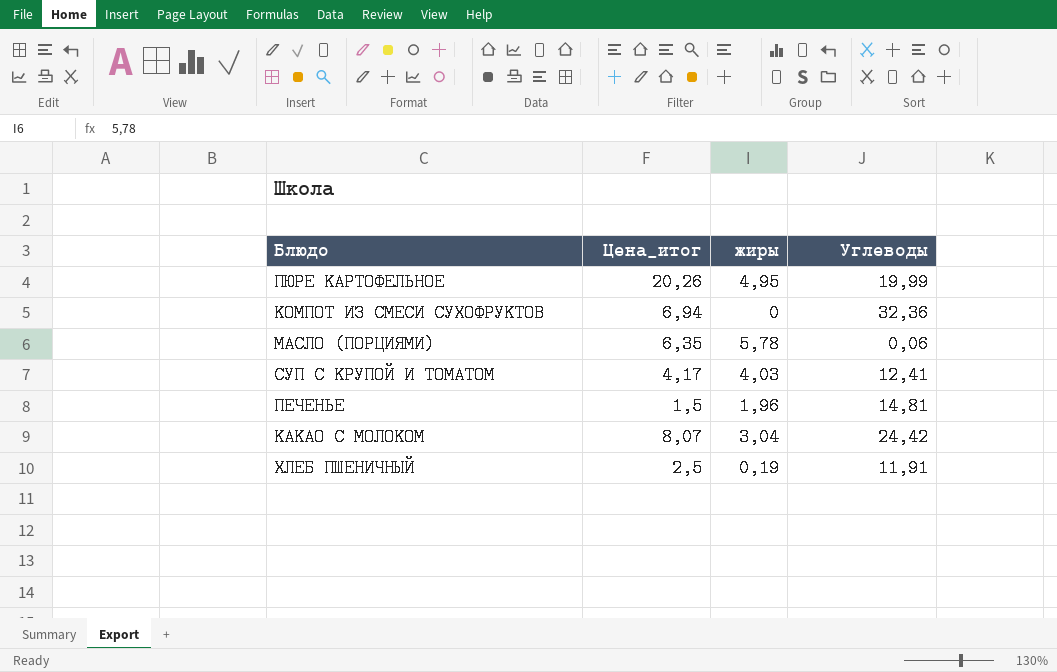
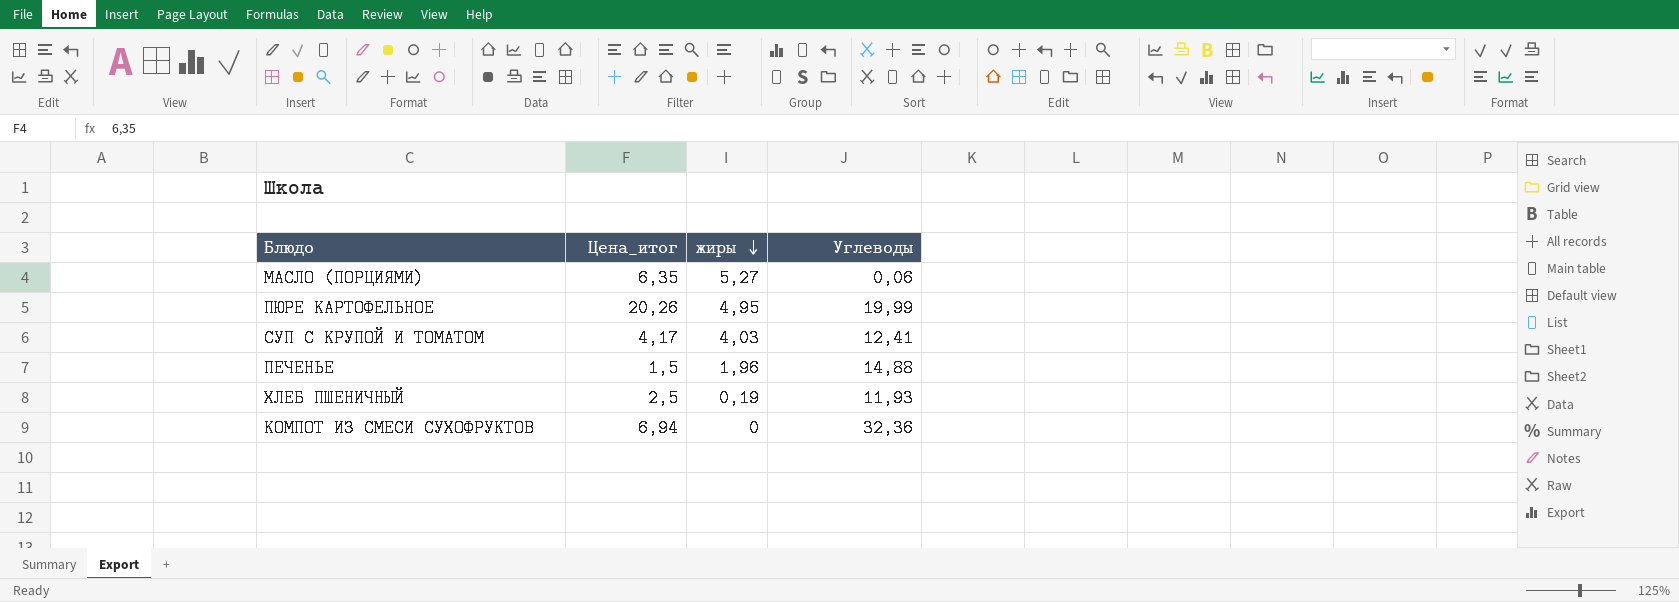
row order: none -> жиры descending
row КАКАО С МОЛОКОМ: 8,07 | 3,04 | 24,42 -> none
МАСЛО (ПОРЦИЯМИ) | жиры: 5,78 -> 5,27
ПЕЧЕНЬЕ | Углеводы: 14,81 -> 14,88
ХЛЕБ ПШЕНИЧНЫЙ | Углеводы: 11,91 -> 11,93

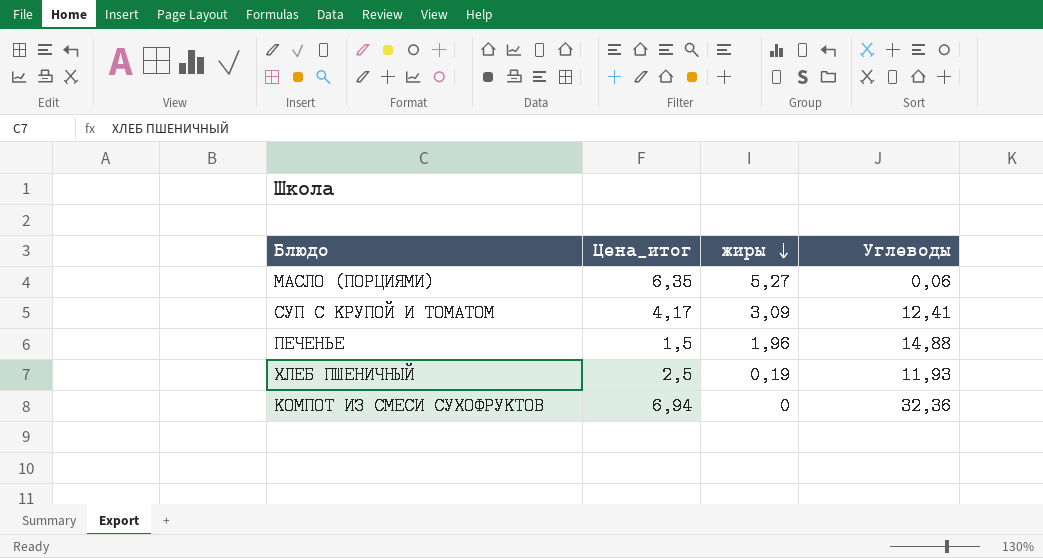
row ПЮРЕ КАРТОФЕЛЬНОЕ: 20,26 | 4,95 | 19,99 -> none
СУП С КРУПОЙ И ТОМАТОМ | жиры: 4,03 -> 3,09

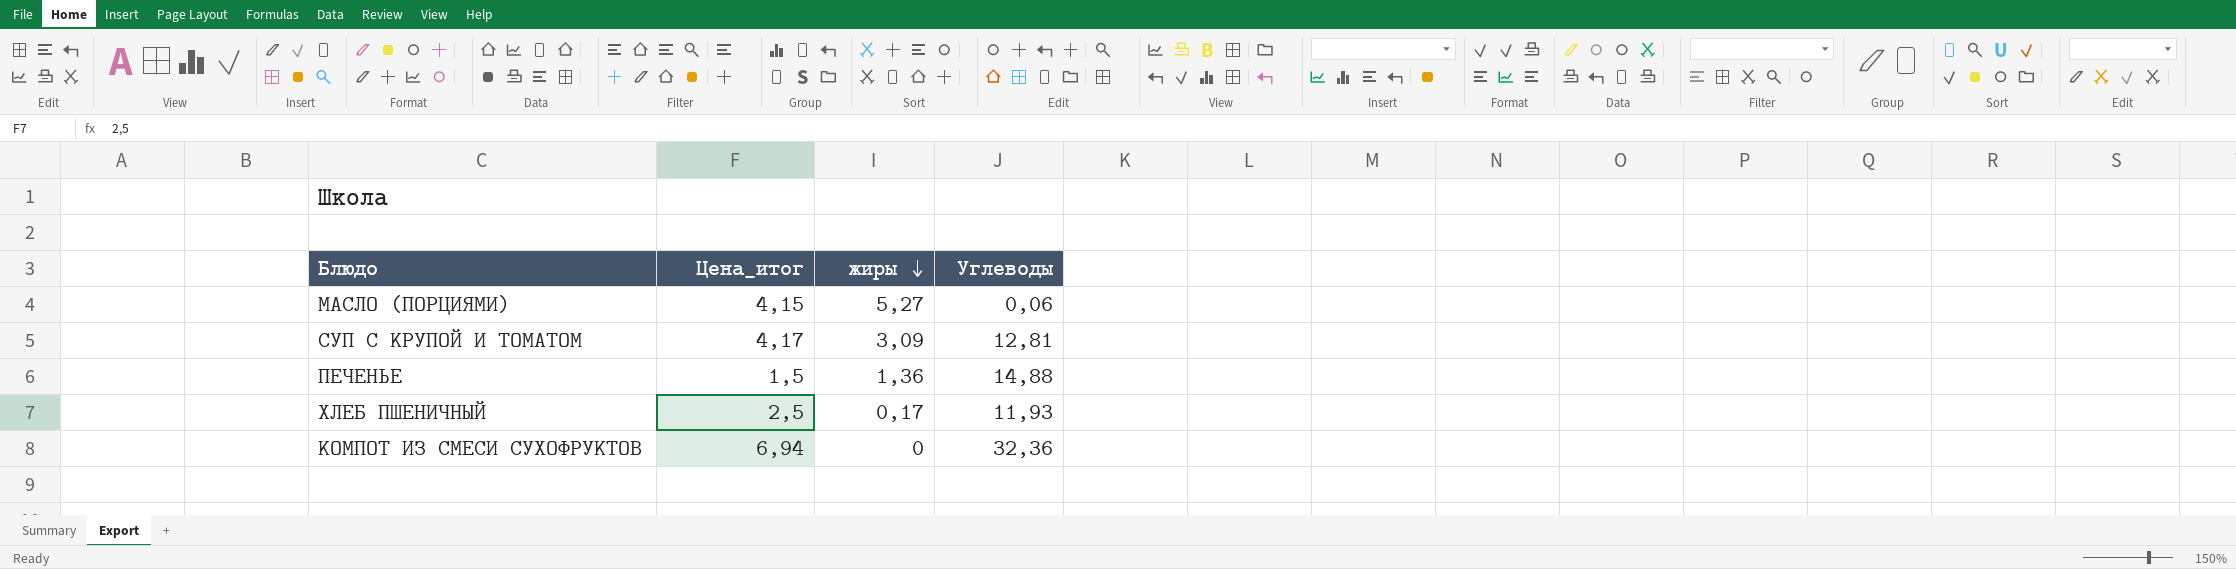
МАСЛО (ПОРЦИЯМИ) | Цена_итог: 6,35 -> 4,15
СУП С КРУПОЙ И ТОМАТОМ | Углеводы: 12,41 -> 12,81
ПЕЧЕНЬЕ | жиры: 1,96 -> 1,36
ХЛЕБ ПШЕНИЧНЫЙ | жиры: 0,19 -> 0,17

